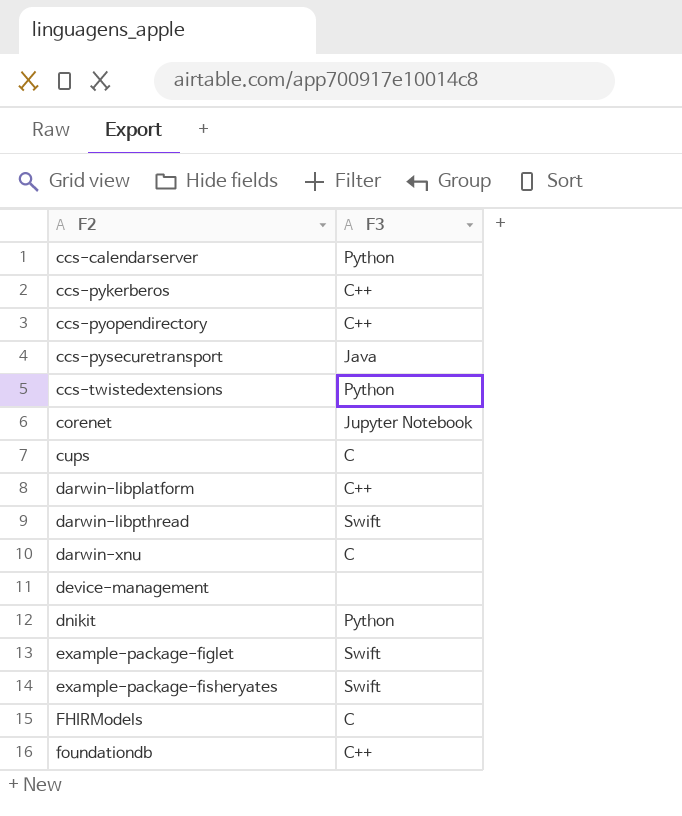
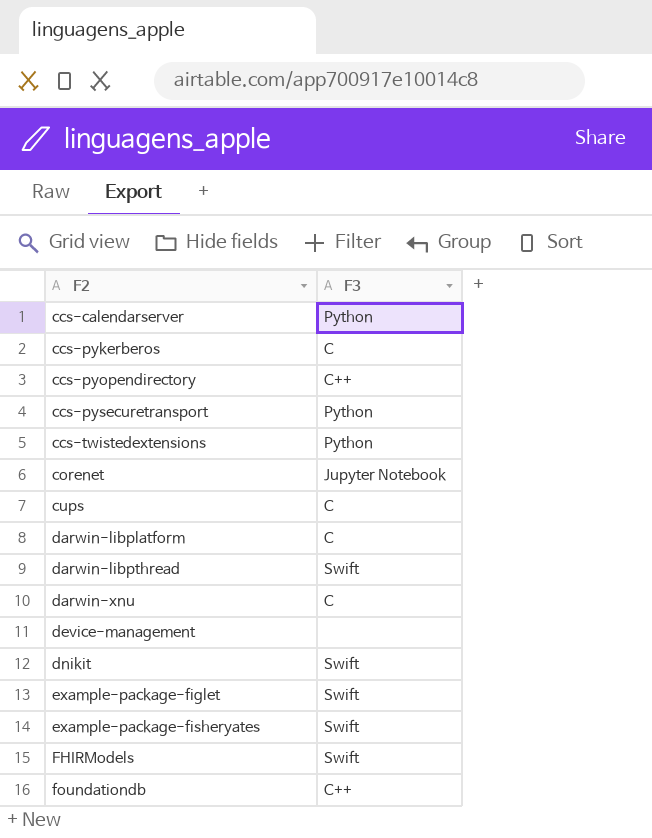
ccs-pykerberos | F3: C++ -> C
ccs-pysecuretransport | F3: Java -> Python
darwin-libplatform | F3: C++ -> C
dnikit | F3: Python -> Swift
FHIRModels | F3: C -> Swift

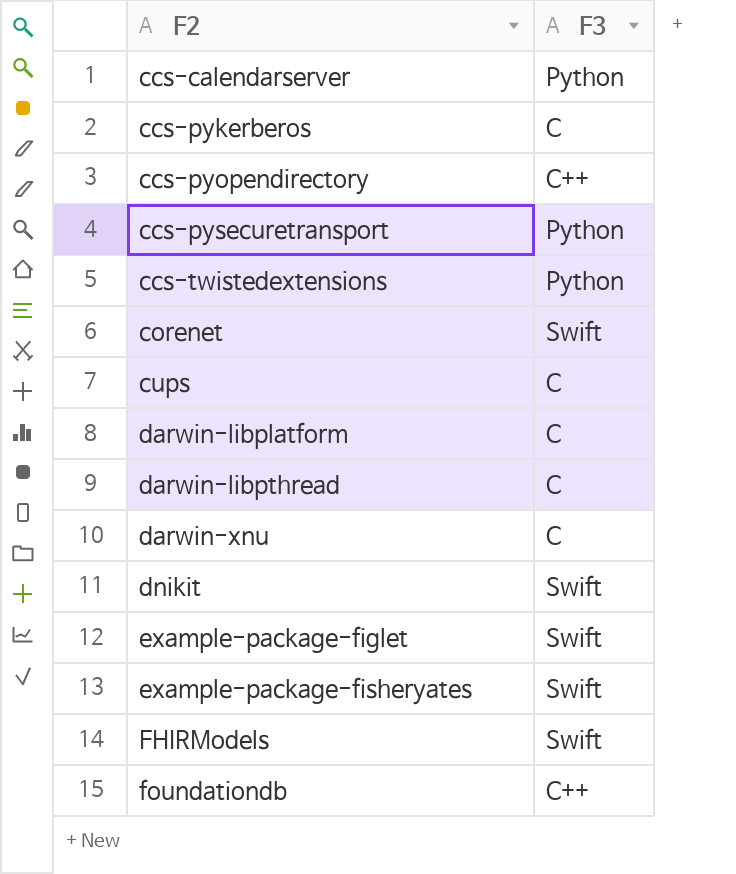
row device-management: none -> none
corenet | F3: Jupyter Notebook -> Swift
darwin-libpthread | F3: Swift -> C

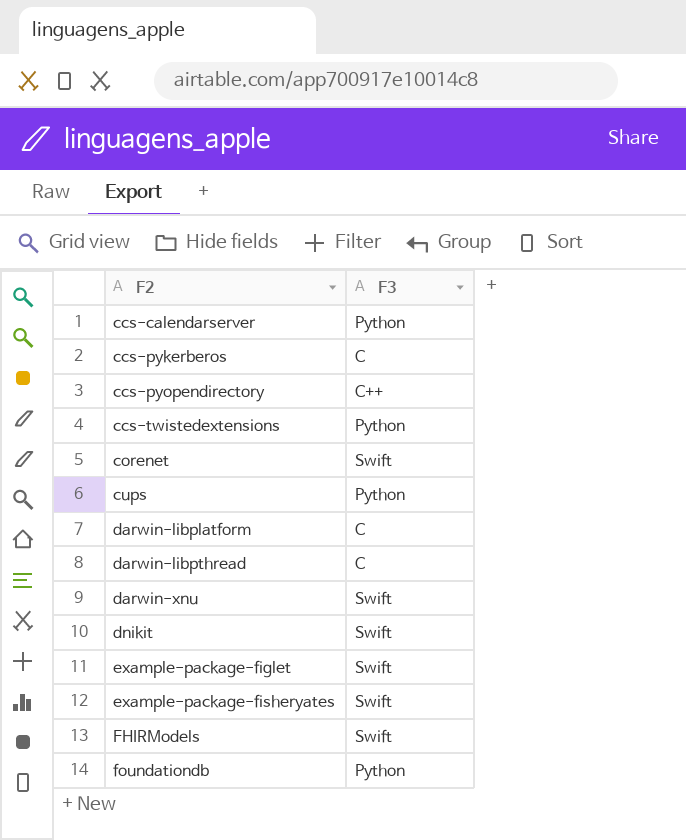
row ccs-pysecuretransport: Python -> none
cups | F3: C -> Python
darwin-xnu | F3: C -> Swift
foundationdb | F3: C++ -> Python

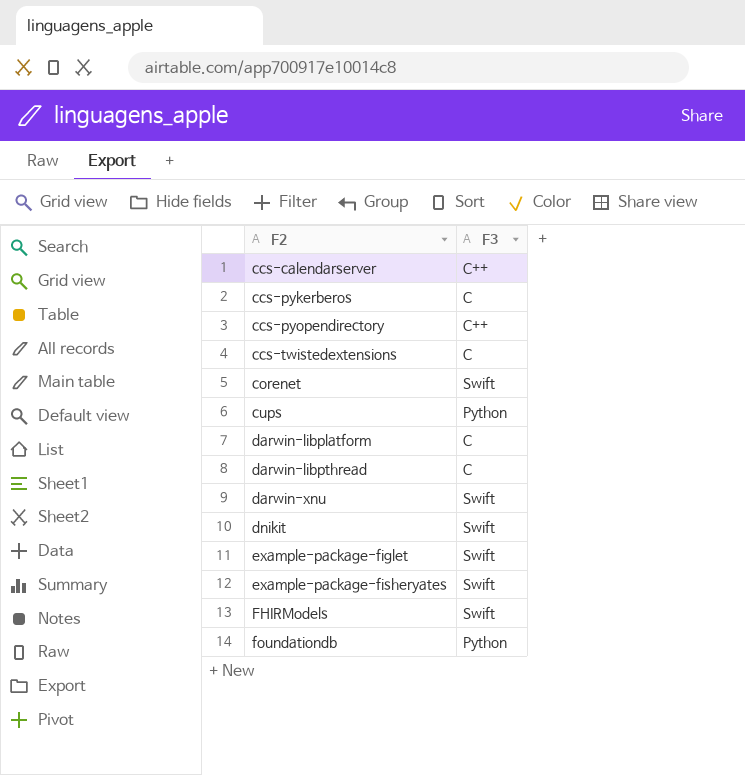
ccs-calendarserver | F3: Python -> C++
ccs-twistedextensions | F3: Python -> C

